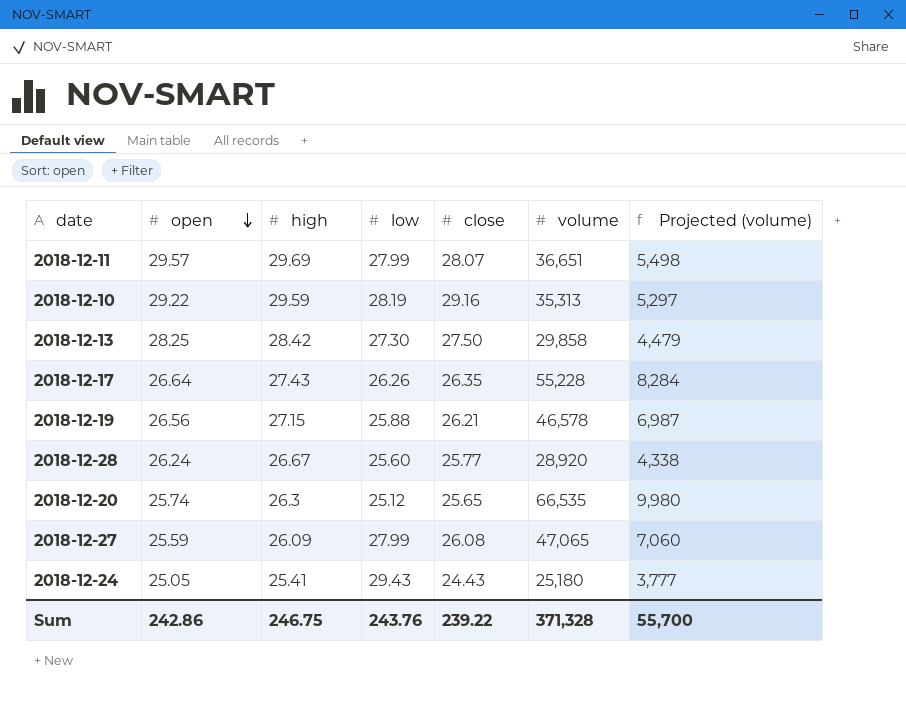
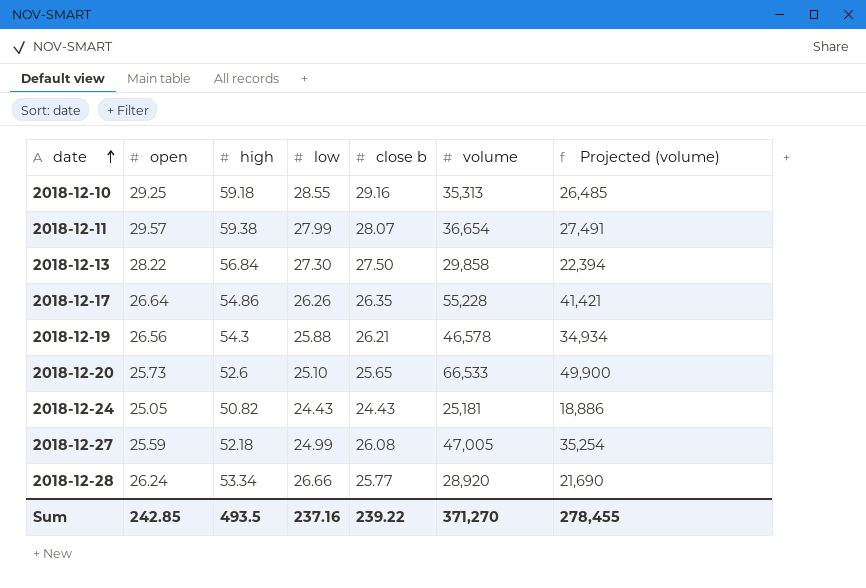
row order: open descending -> date ascending
column name: close -> close b
column Projected (volume) | formula: [volume] * 0.15 -> [volume] * 0.75
2018-12-10 | open: 29.22 -> 29.25
2018-12-10 | high: 29.59 -> 59.18
2018-12-10 | low: 28.19 -> 28.55
2018-12-11 | high: 29.69 -> 59.38
2018-12-11 | volume: 36,651 -> 36,654
2018-12-13 | open: 28.25 -> 28.22
2018-12-13 | high: 28.42 -> 56.84
2018-12-17 | high: 27.43 -> 54.86
2018-12-19 | high: 27.15 -> 54.3
2018-12-20 | open: 25.74 -> 25.73
2018-12-20 | high: 26.3 -> 52.6
2018-12-20 | low: 25.12 -> 25.10
2018-12-20 | volume: 66,535 -> 66,533
2018-12-24 | high: 25.41 -> 50.82
2018-12-24 | low: 29.43 -> 24.43
2018-12-24 | volume: 25,180 -> 25,181
2018-12-27 | high: 26.09 -> 52.18
2018-12-27 | low: 27.99 -> 24.99
2018-12-27 | volume: 47,065 -> 47,005
2018-12-28 | high: 26.67 -> 53.34
2018-12-28 | low: 25.60 -> 26.66
Sum | open: 242.86 -> 242.85
Sum | high: 246.75 -> 493.5
Sum | low: 243.76 -> 237.16
Sum | volume: 371,328 -> 371,270
Sum | Projected (volume): 55,700 -> 278,455

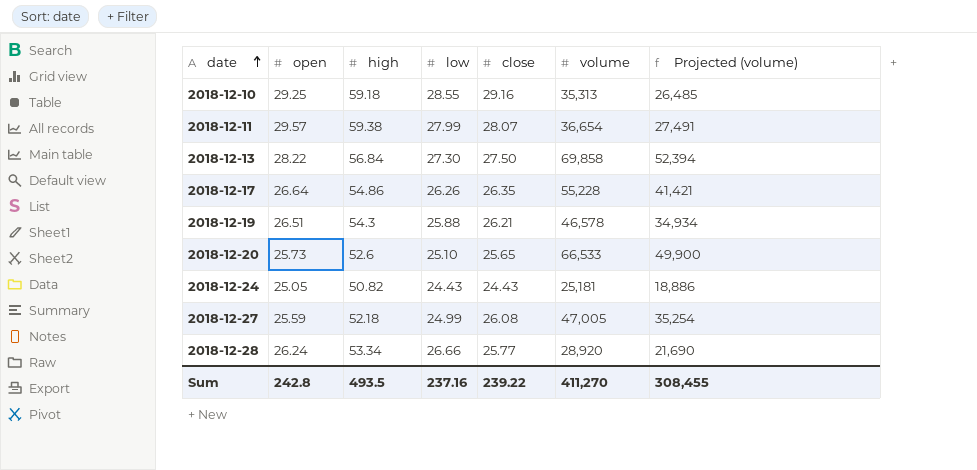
column name: close b -> close
2018-12-13 | volume: 29,858 -> 69,858
2018-12-13 | Projected (volume): 22,394 -> 52,394
2018-12-19 | open: 26.56 -> 26.51
Sum | open: 242.85 -> 242.8
Sum | volume: 371,270 -> 411,270
Sum | Projected (volume): 278,455 -> 308,455

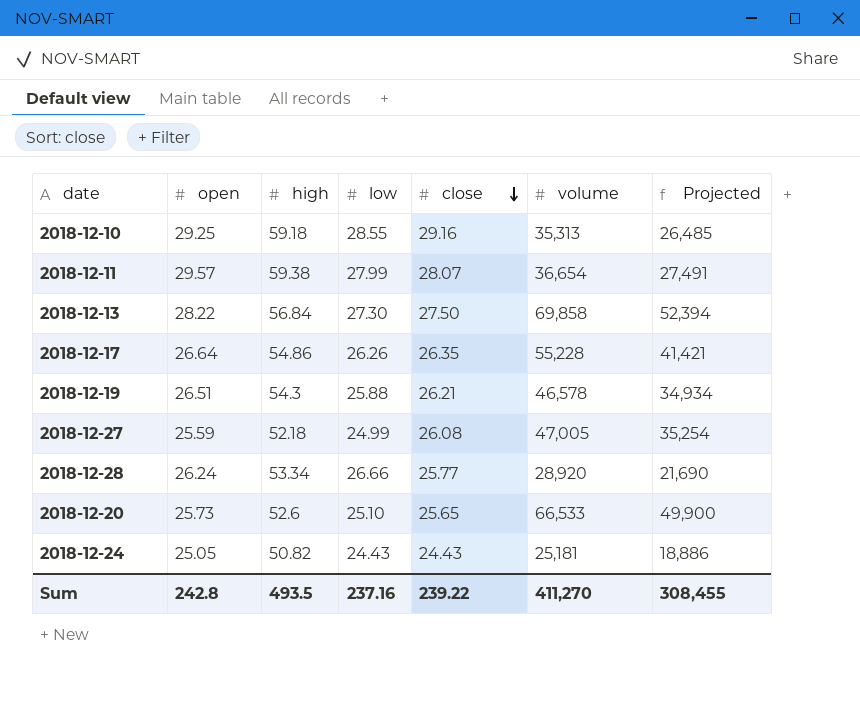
row order: date ascending -> close descending
column name: Projected (volume) -> Projected

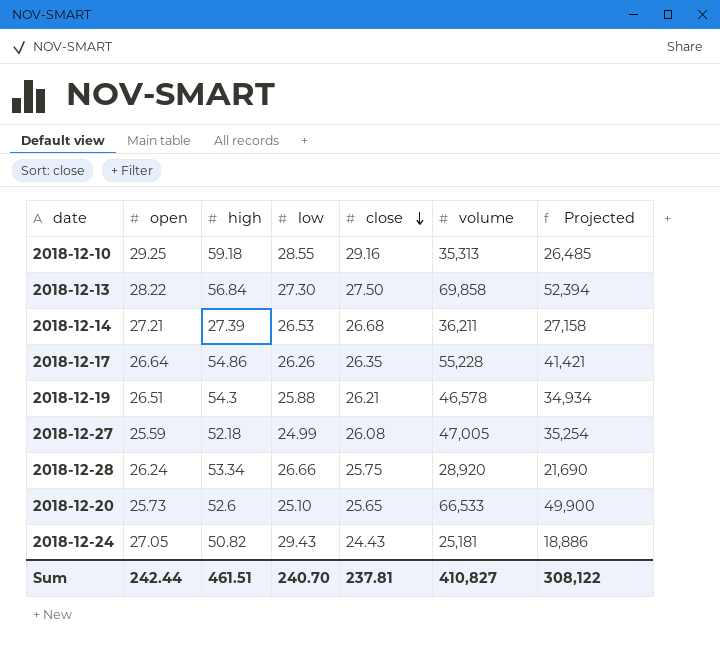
row 2018-12-11: 29.57 | 59.38 | 27.99 | 28.07 | 36,654 | 27,491 -> none
row 2018-12-14: none -> 27.21 | 27.39 | 26.53 | 26.68 | 36,211 | 27,158
2018-12-28 | close: 25.77 -> 25.75
2018-12-24 | open: 25.05 -> 27.05
2018-12-24 | low: 24.43 -> 29.43
Sum | open: 242.8 -> 242.44
Sum | high: 493.5 -> 461.51
Sum | low: 237.16 -> 240.70
Sum | close: 239.22 -> 237.81
Sum | volume: 411,270 -> 410,827
Sum | Projected: 308,455 -> 308,122

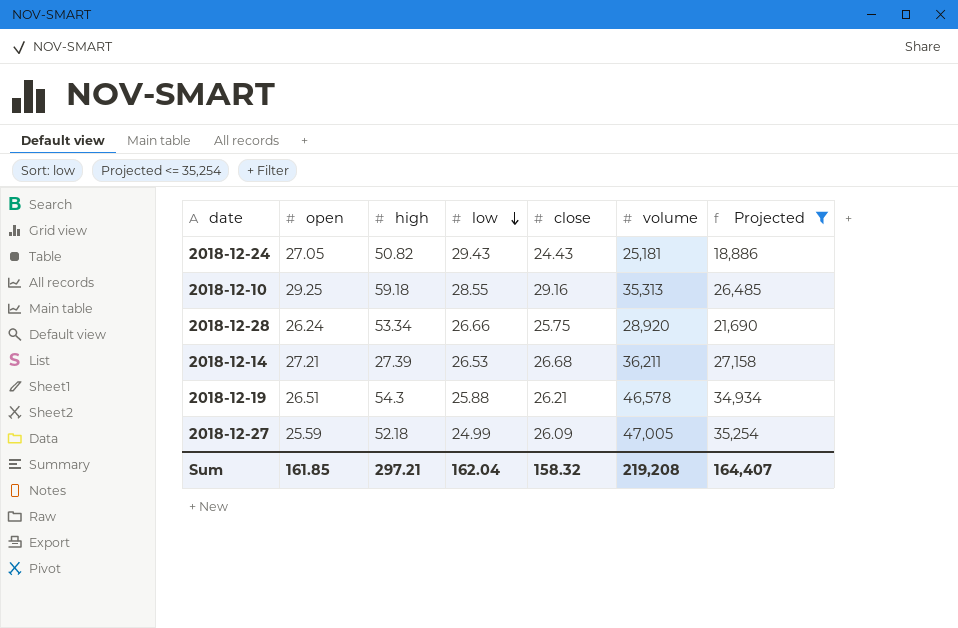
filter: none -> Projected <= 35,254
row order: close descending -> low descending
2018-12-27 | close: 26.08 -> 26.09
Sum | open: 242.44 -> 161.85
Sum | high: 461.51 -> 297.21
Sum | low: 240.70 -> 162.04
Sum | close: 237.81 -> 158.32
Sum | volume: 410,827 -> 219,208
Sum | Projected: 308,122 -> 164,407

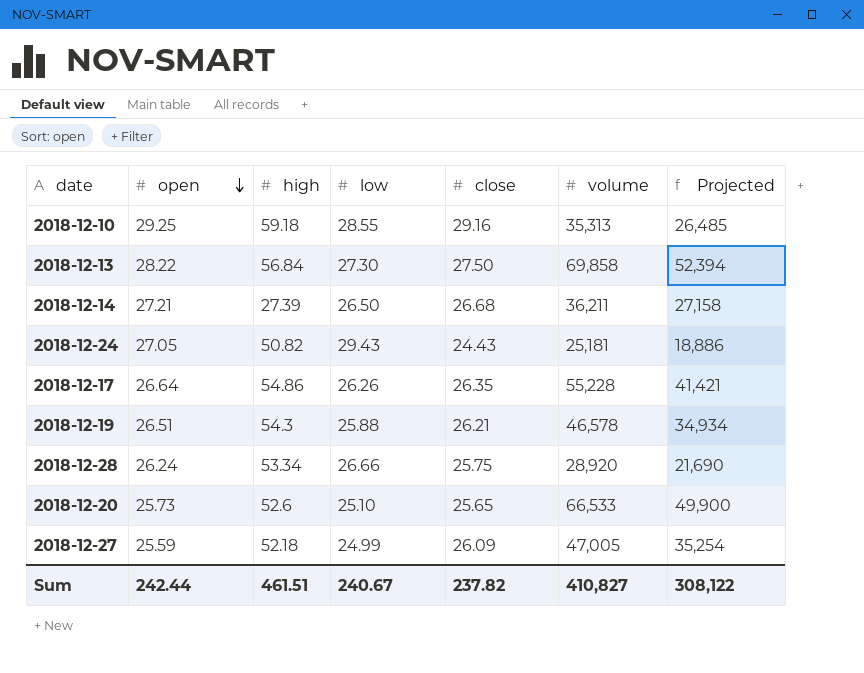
filter: Projected <= 35,254 -> none
row order: low descending -> open descending
2018-12-14 | low: 26.53 -> 26.50
Sum | open: 161.85 -> 242.44
Sum | high: 297.21 -> 461.51
Sum | low: 162.04 -> 240.67
Sum | close: 158.32 -> 237.82
Sum | volume: 219,208 -> 410,827
Sum | Projected: 164,407 -> 308,122

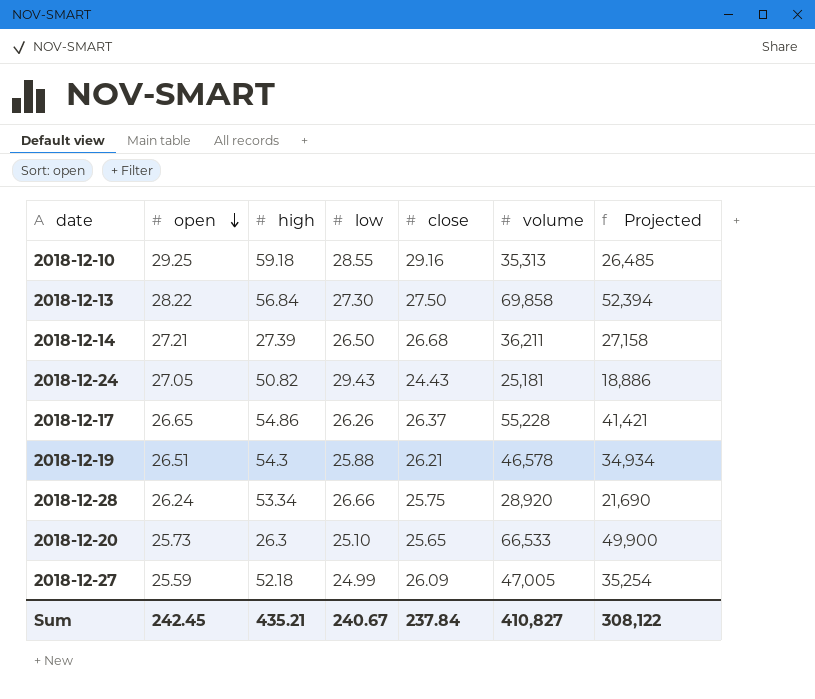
2018-12-17 | open: 26.64 -> 26.65
2018-12-17 | close: 26.35 -> 26.37
2018-12-20 | high: 52.6 -> 26.3
Sum | open: 242.44 -> 242.45
Sum | high: 461.51 -> 435.21
Sum | close: 237.82 -> 237.84

